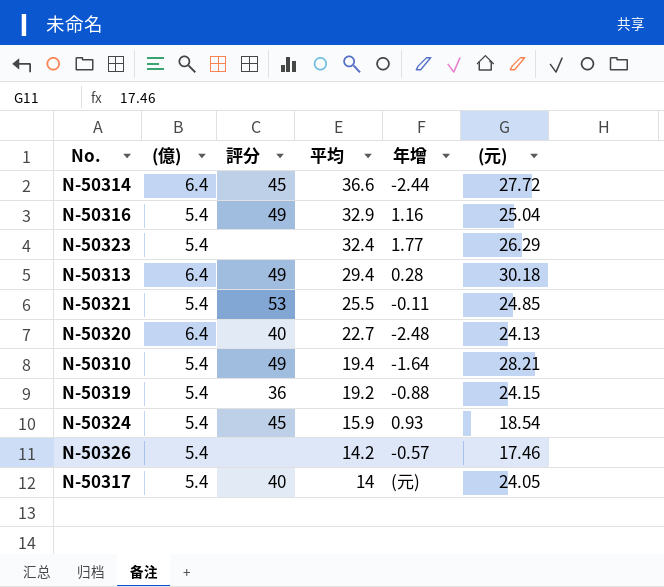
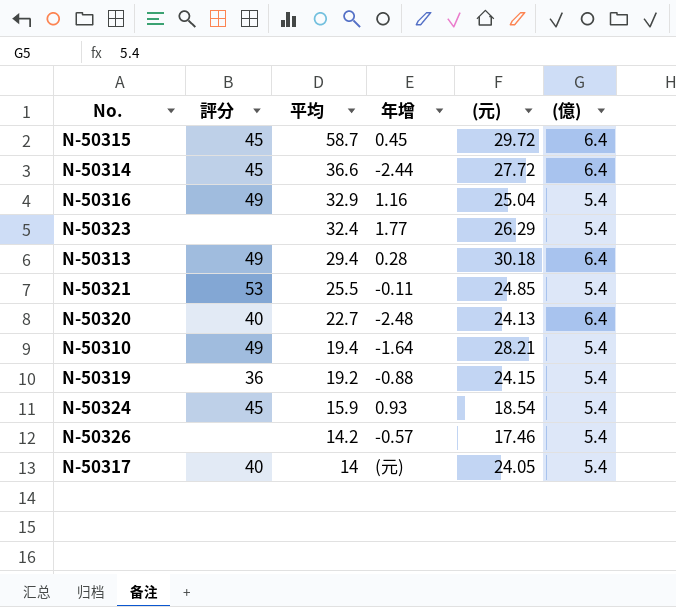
column (億) | position: 2 -> 6
row N-50315: none -> 45 | 58.7 | 0.45 | 29.72 | 6.4

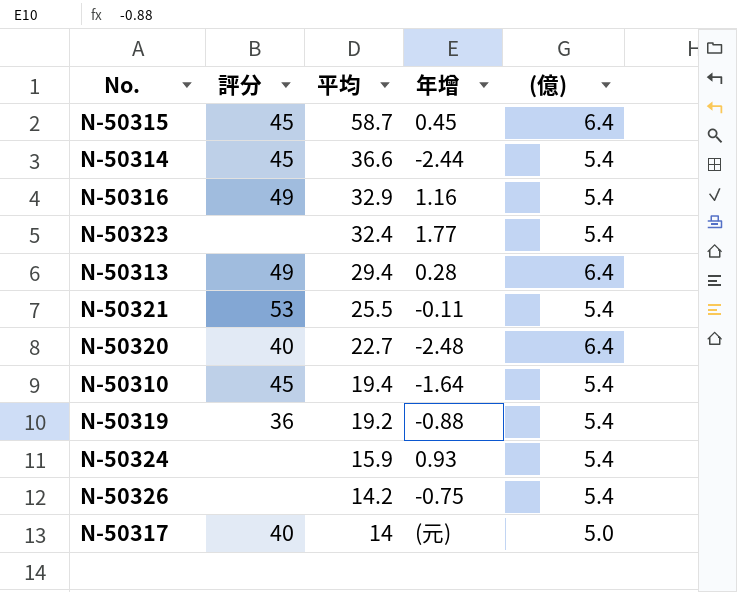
column (元) | position: 5 -> none
N-50314 | (億): 6.4 -> 5.4
N-50310 | 評分: 49 -> 45
N-50324 | 評分: 45 -> none
N-50326 | 年增: -0.57 -> -0.75
N-50317 | (億): 5.4 -> 5.0

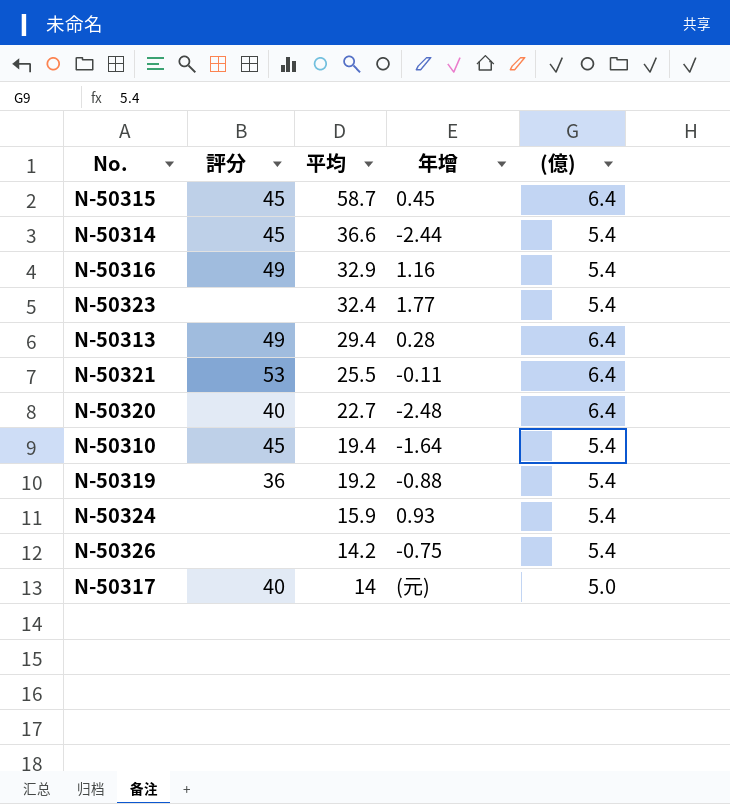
N-50321 | (億): 5.4 -> 6.4

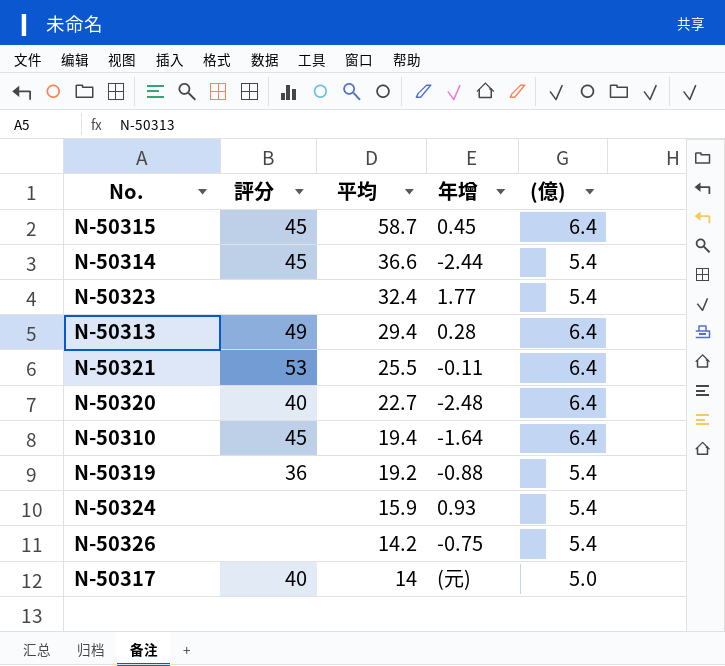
row N-50316: 49 | 32.9 | 1.16 | 5.4 -> none
N-50310 | (億): 5.4 -> 6.4

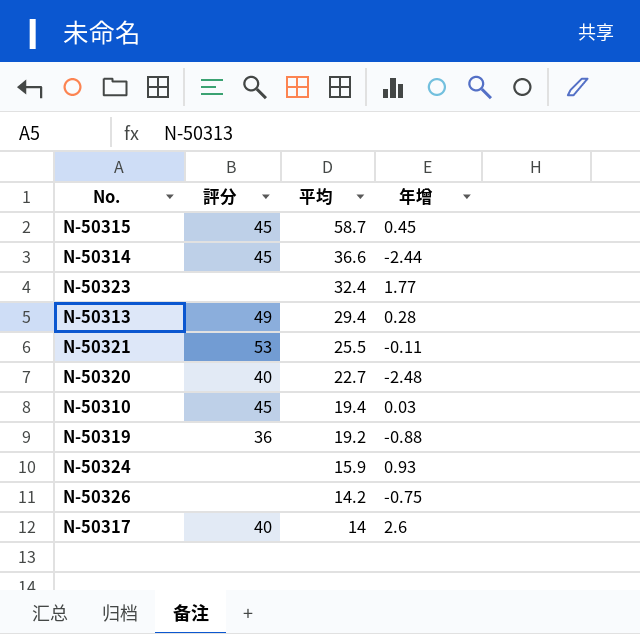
column (億) | position: 5 -> none
N-50310 | 年增: -1.64 -> 0.03
N-50317 | 年增: (元) -> 2.6

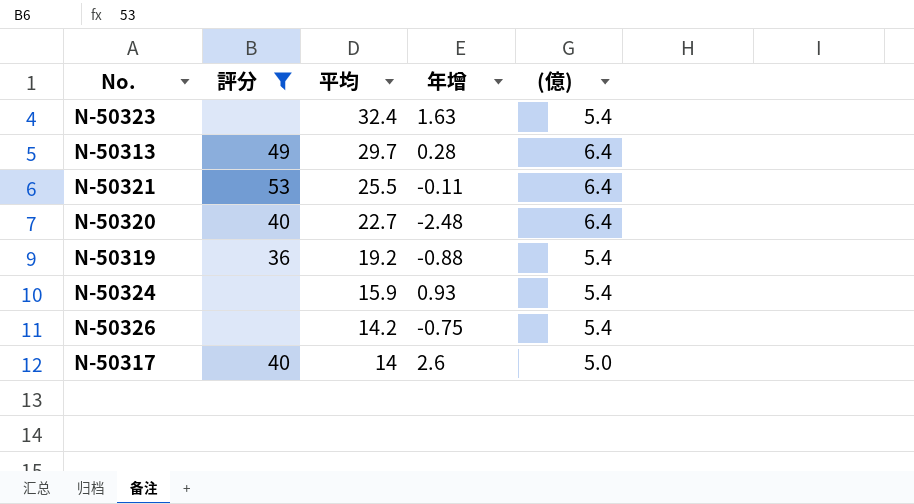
filter: none -> 評分 != 45
column (億) | position: none -> 5
N-50323 | 年增: 1.77 -> 1.63
N-50313 | 平均: 29.4 -> 29.7

